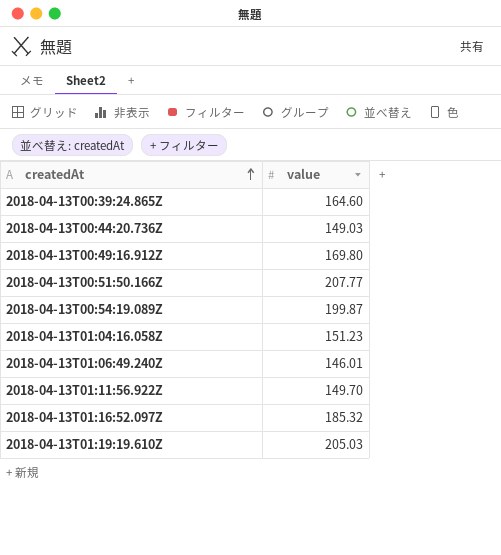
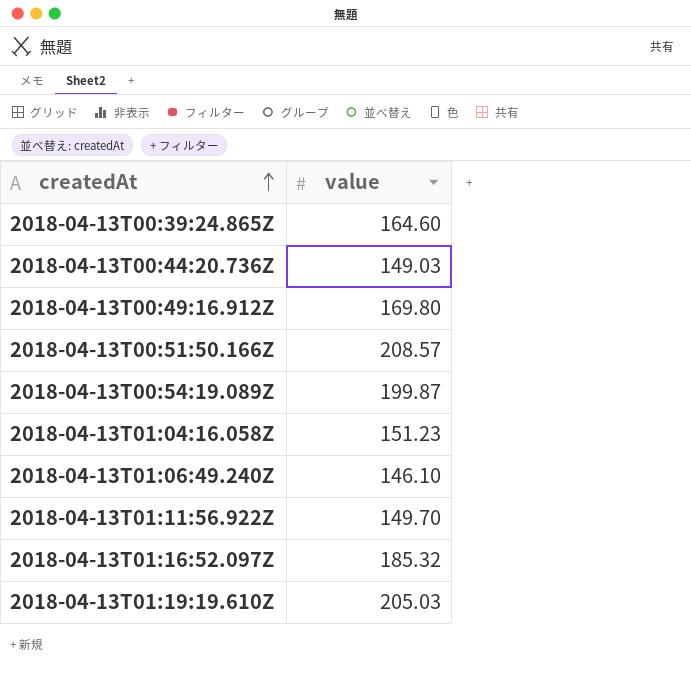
2018-04-13T00:51:50.166Z | value: 207.77 -> 208.57
2018-04-13T01:06:49.240Z | value: 146.01 -> 146.10

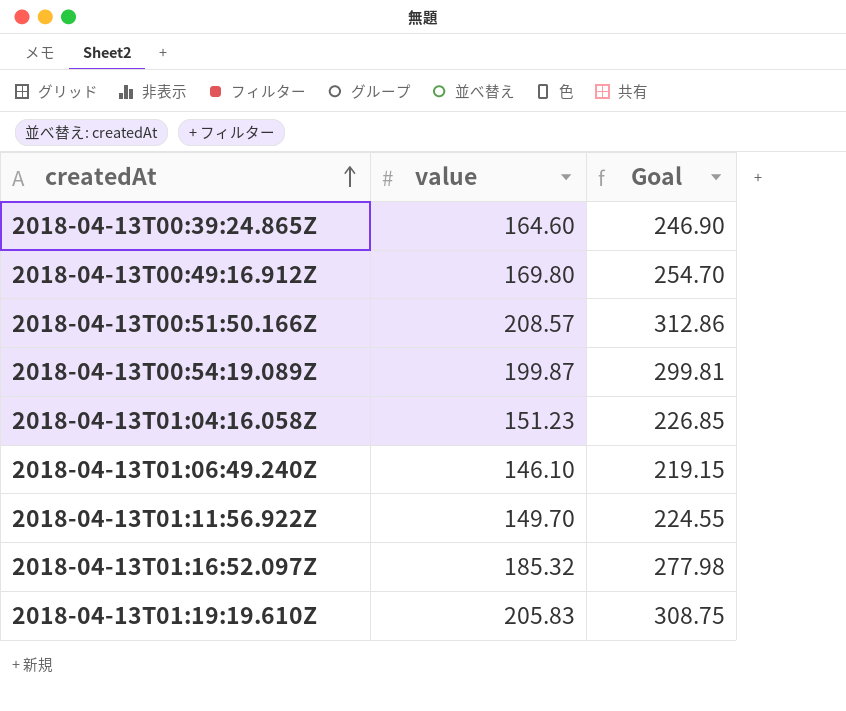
column Goal | formula: none -> [value] * 1.5
row 2018-04-13T00:44:20.736Z: 149.03 -> none
2018-04-13T01:19:19.610Z | value: 205.03 -> 205.83

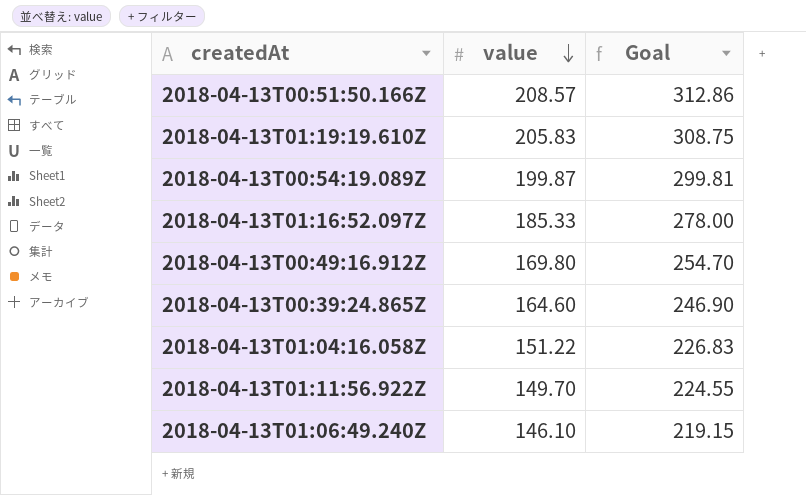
row order: createdAt ascending -> value descending
2018-04-13T01:16:52.097Z | value: 185.32 -> 185.33
2018-04-13T01:16:52.097Z | Goal: 277.98 -> 278.00
2018-04-13T01:04:16.058Z | value: 151.23 -> 151.22
2018-04-13T01:04:16.058Z | Goal: 226.85 -> 226.83

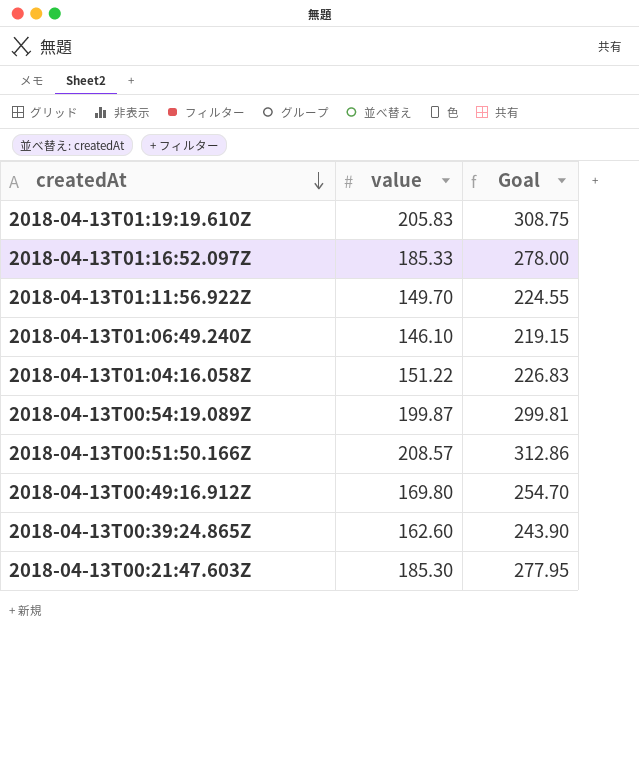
row order: value descending -> createdAt descending
2018-04-13T00:39:24.865Z | value: 164.60 -> 162.60
2018-04-13T00:39:24.865Z | Goal: 246.90 -> 243.90
row 2018-04-13T00:21:47.603Z: none -> 185.30 | 277.95

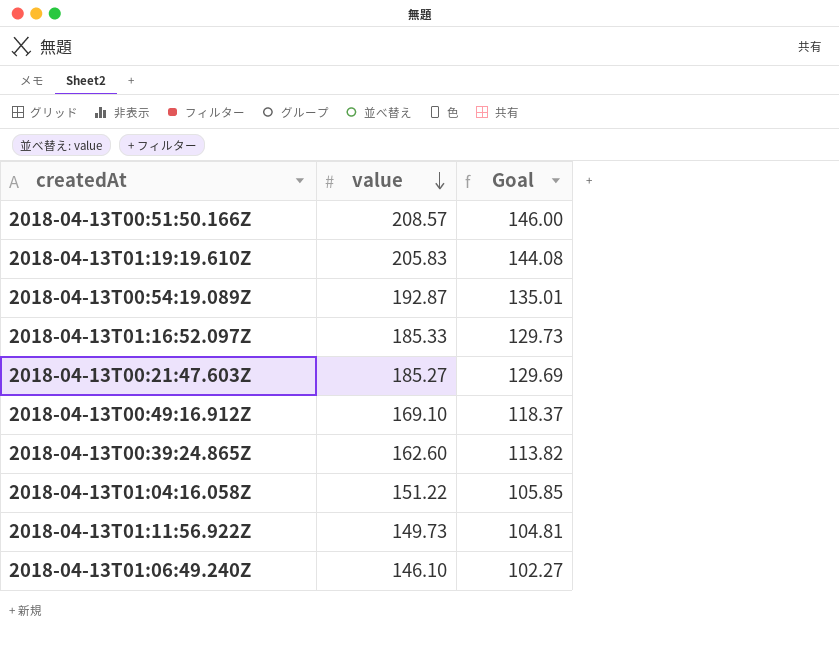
row order: createdAt descending -> value descending
column Goal | formula: [value] * 1.5 -> [value] * 0.7
2018-04-13T00:54:19.089Z | value: 199.87 -> 192.87
2018-04-13T00:21:47.603Z | value: 185.30 -> 185.27
2018-04-13T00:49:16.912Z | value: 169.80 -> 169.10
2018-04-13T01:11:56.922Z | value: 149.70 -> 149.73

